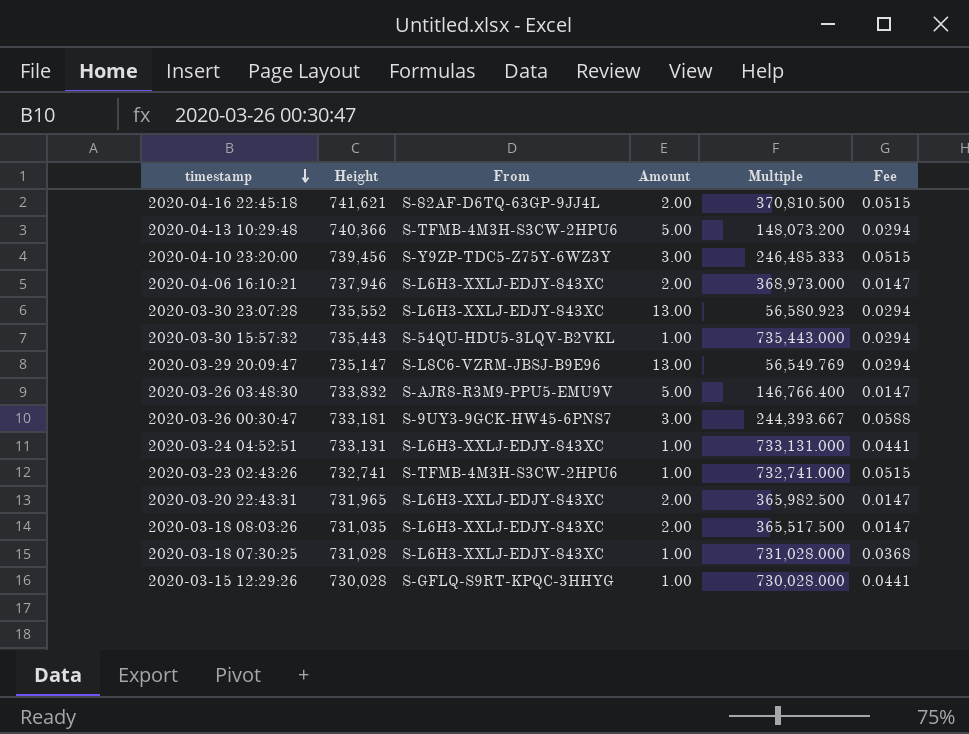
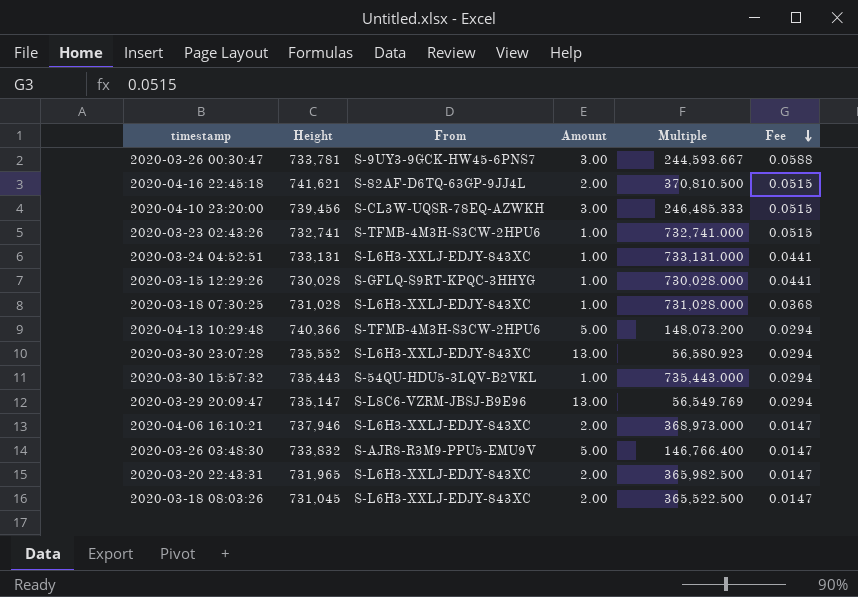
row order: timestamp descending -> Fee descending
2020-03-26 00:30:47 | Height: 733,181 -> 733,781
2020-03-26 00:30:47 | Multiple: 244,393.667 -> 244,593.667
2020-04-10 23:20:00 | From: S-Y9ZP-TDC5-Z75Y-6WZ3Y -> S-CL3W-UQSR-78EQ-AZWKH
2020-03-18 08:03:26 | Height: 731,035 -> 731,045
2020-03-18 08:03:26 | Multiple: 365,517.500 -> 365,522.500

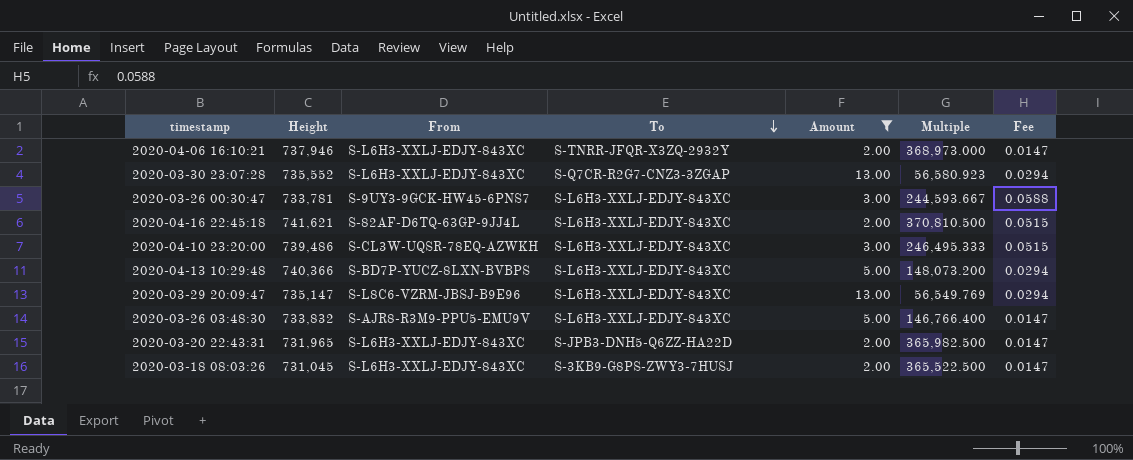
filter: none -> Amount != 1.00
row order: Fee descending -> To descending
column To | position: none -> 4
2020-04-10 23:20:00 | Height: 739,456 -> 739,486
2020-04-10 23:20:00 | Multiple: 246,485.333 -> 246,495.333
2020-04-13 10:29:48 | From: S-TFMB-4M3H-S3CW-2HPU6 -> S-BD7P-YUCZ-8LXN-BVBPS

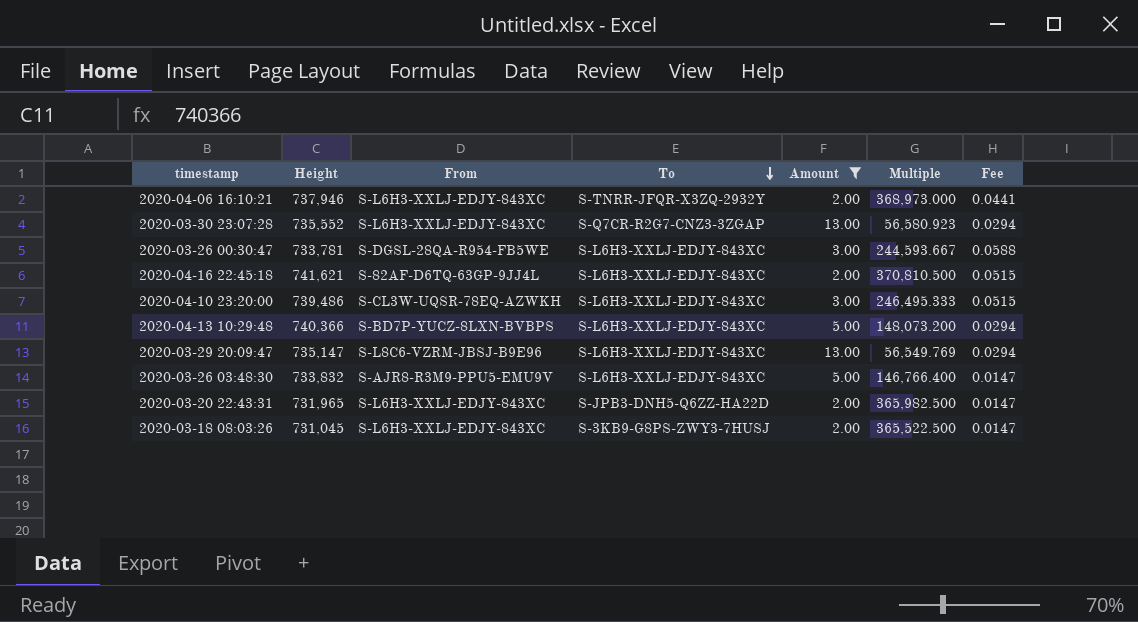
2020-04-06 16:10:21 | Fee: 0.0147 -> 0.0441
2020-03-26 00:30:47 | From: S-9UY3-9GCK-HW45-6PNS7 -> S-DGSL-28QA-R954-FB5WE

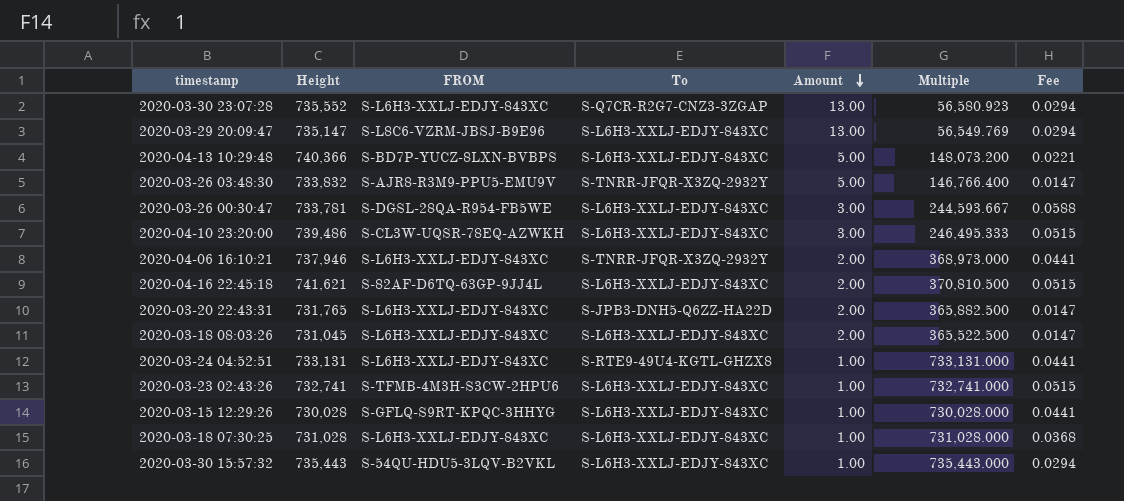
filter: Amount != 1.00 -> none
row order: To descending -> Amount descending
column name: From -> FROM
2020-04-13 10:29:48 | Fee: 0.0294 -> 0.0221
2020-03-26 03:48:30 | To: S-L6H3-XXLJ-EDJY-843XC -> S-TNRR-JFQR-X3ZQ-2932Y
2020-03-20 22:43:31 | Height: 731,965 -> 731,765
2020-03-20 22:43:31 | Multiple: 365,982.500 -> 365,882.500
2020-03-18 08:03:26 | To: S-3KB9-G8PS-ZWY3-7HUSJ -> S-L6H3-XXLJ-EDJY-843XC

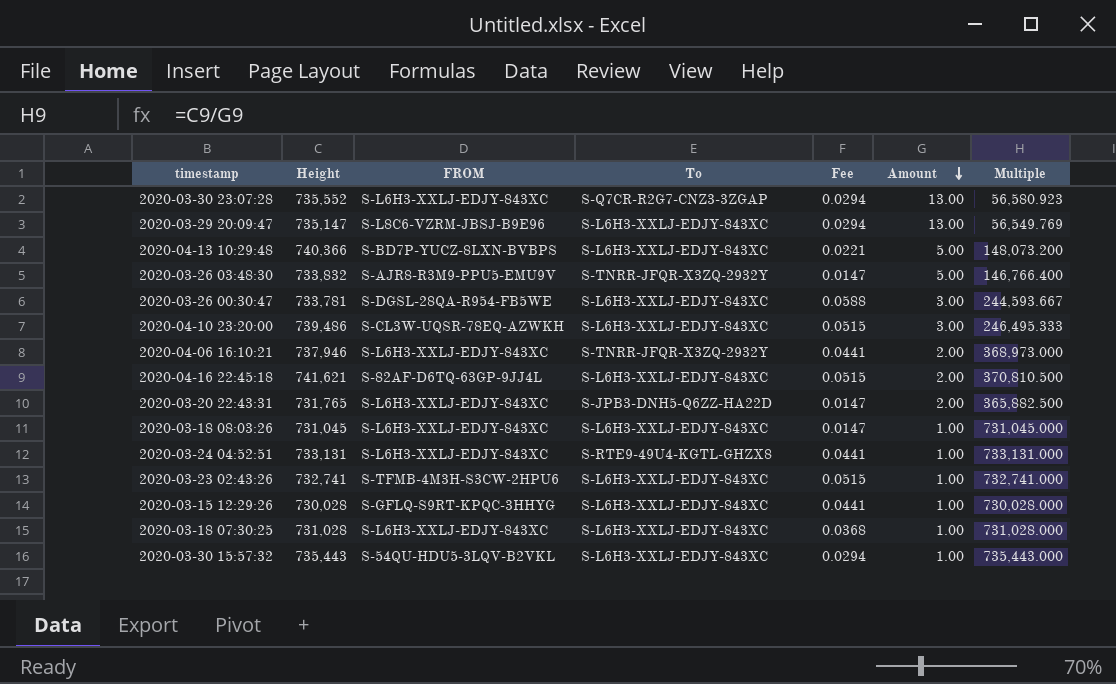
column Fee | position: 7 -> 5
2020-03-18 08:03:26 | Amount: 2.00 -> 1.00
2020-03-18 08:03:26 | Multiple: 365,522.500 -> 731,045.000

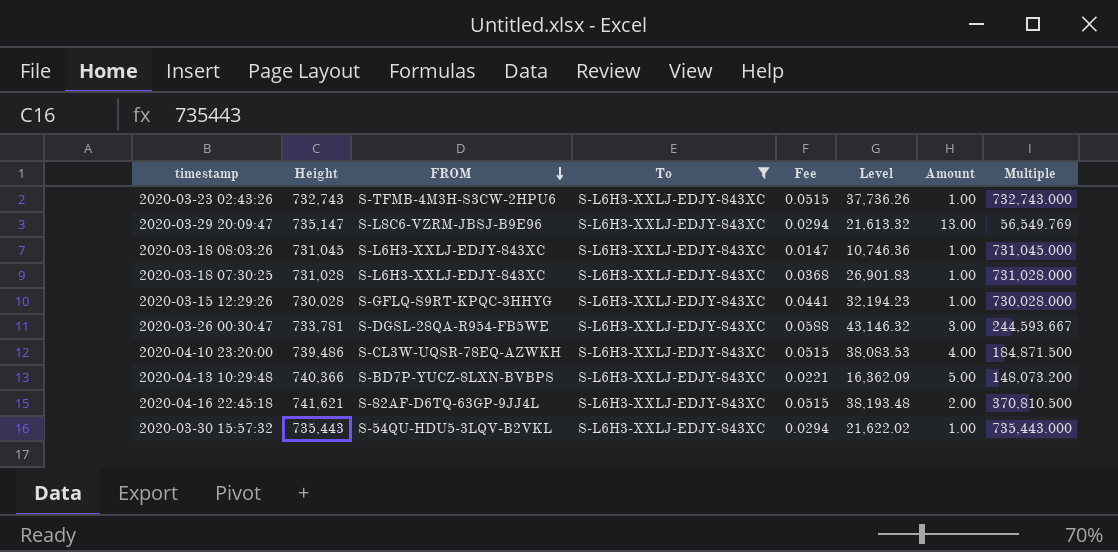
filter: none -> To = S-L6H3-XXLJ-EDJY-843XC
row order: Amount descending -> FROM descending
column Level | formula: none -> [Height] * [Fee]
2020-03-23 02:43:26 | Height: 732,741 -> 732,743
2020-03-23 02:43:26 | Multiple: 732,741.000 -> 732,743.000
2020-04-10 23:20:00 | Amount: 3.00 -> 4.00
2020-04-10 23:20:00 | Multiple: 246,495.333 -> 184,871.500

